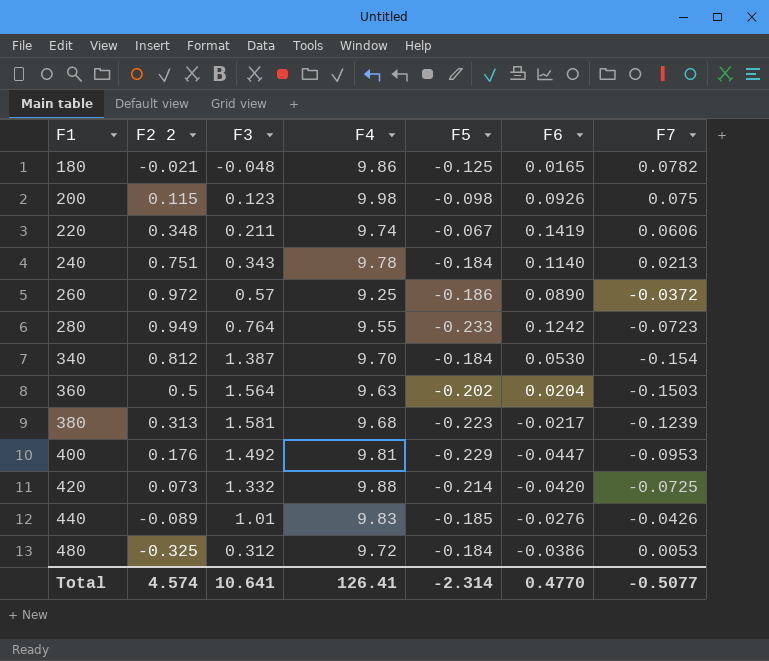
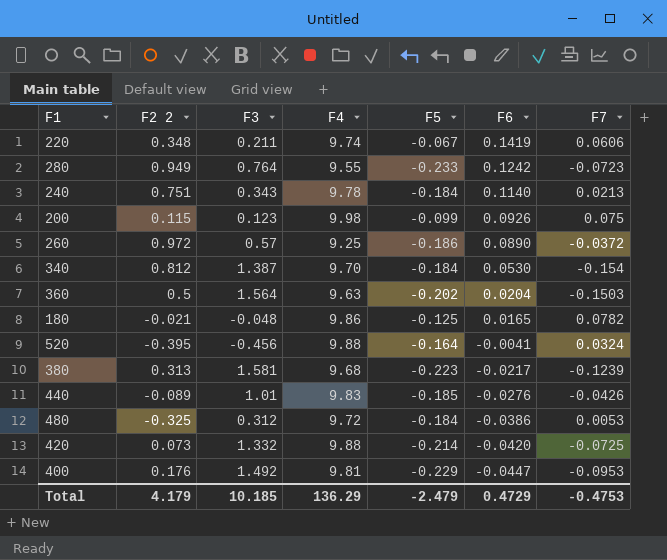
row order: F1 ascending -> F6 descending
200 | F5: -0.098 -> -0.099
row 520: none -> -0.395 | -0.456 | 9.88 | -0.164 | -0.0041 | 0.0324
Total | F2 2: 4.574 -> 4.179
Total | F3: 10.641 -> 10.185
Total | F4: 126.41 -> 136.29
Total | F5: -2.314 -> -2.479
Total | F6: 0.4770 -> 0.4729
Total | F7: -0.5077 -> -0.4753

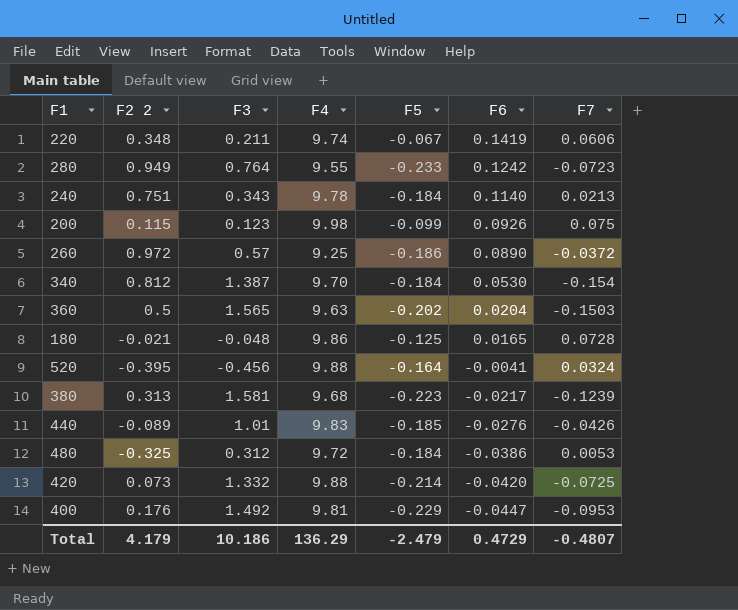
360 | F3: 1.564 -> 1.565
180 | F7: 0.0782 -> 0.0728
Total | F3: 10.185 -> 10.186
Total | F7: -0.4753 -> -0.4807

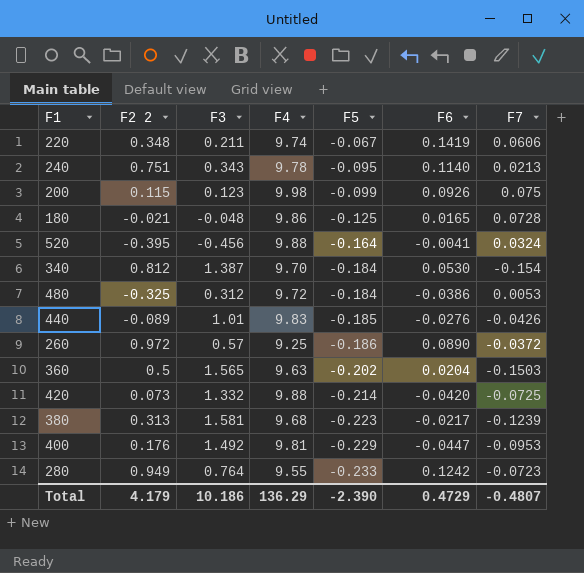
row order: F6 descending -> F5 descending
240 | F5: -0.184 -> -0.095
Total | F5: -2.479 -> -2.390

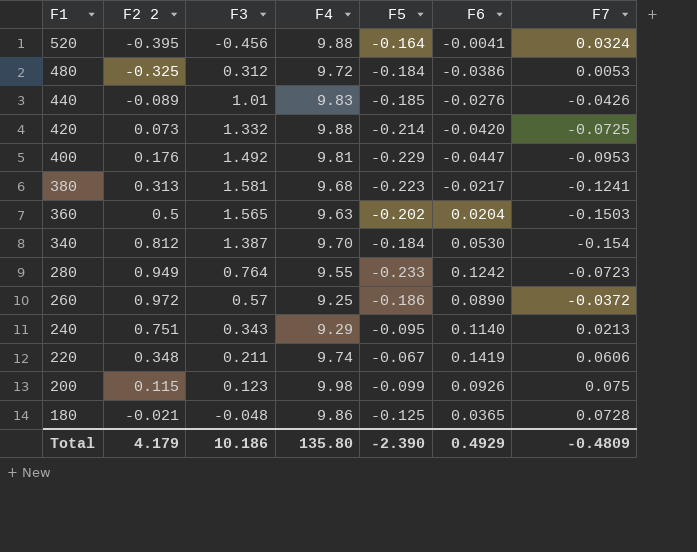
row order: F5 descending -> F1 descending
380 | F7: -0.1239 -> -0.1241
240 | F4: 9.78 -> 9.29
180 | F6: 0.0165 -> 0.0365
Total | F4: 136.29 -> 135.80
Total | F6: 0.4729 -> 0.4929
Total | F7: -0.4807 -> -0.4809

